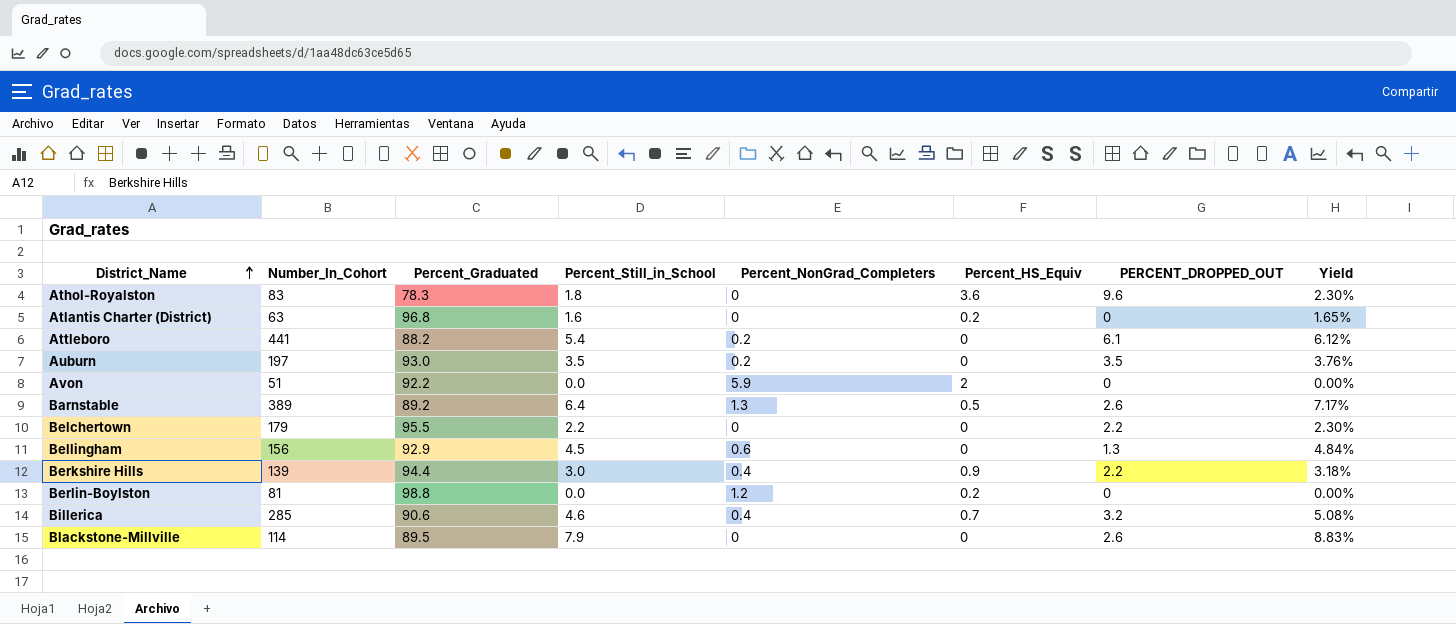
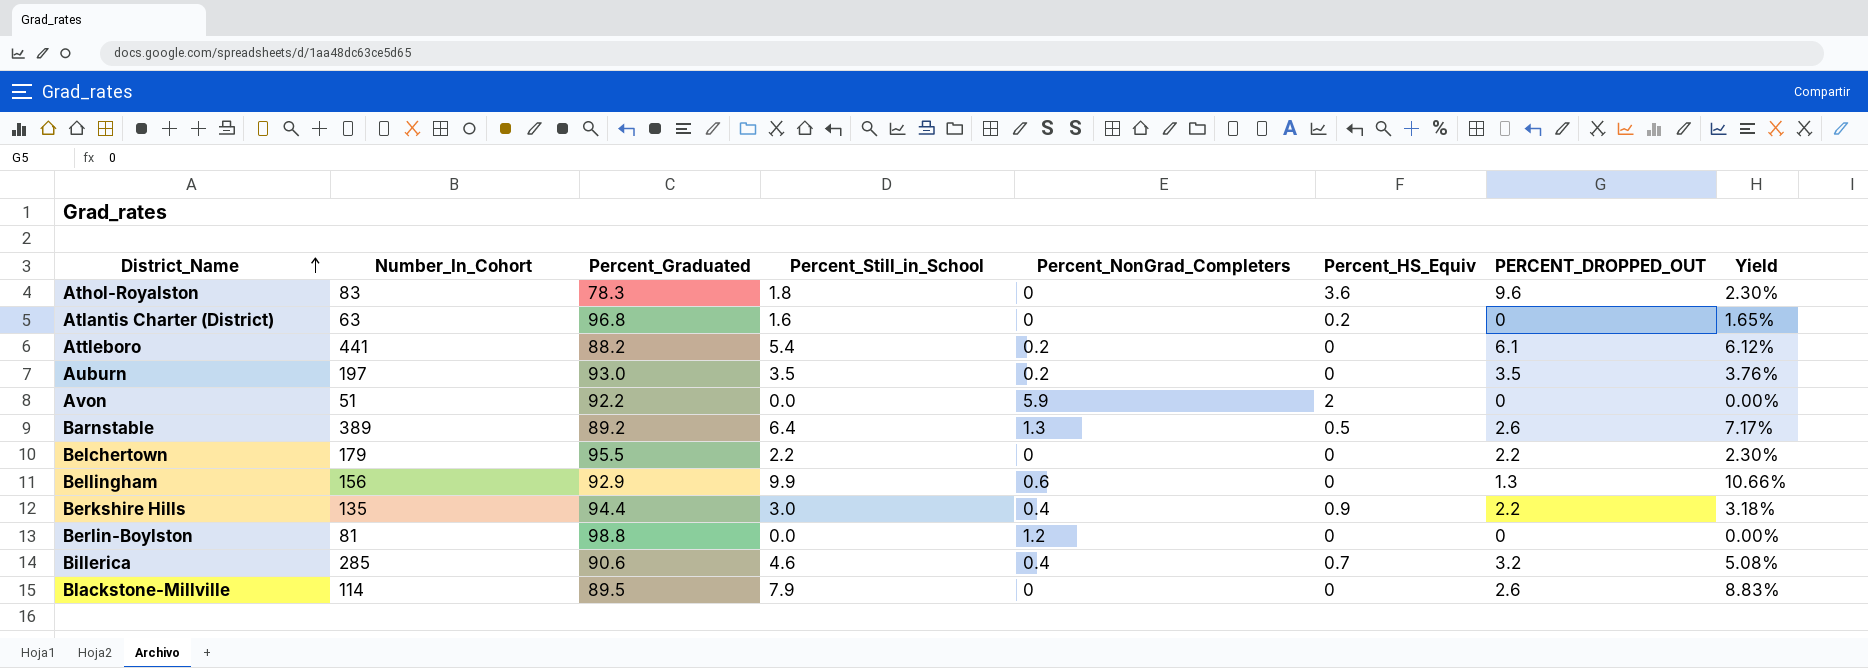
Bellingham | Percent_Still_in_School: 4.5 -> 9.9
Bellingham | Yield: 4.84% -> 10.66%
Berkshire Hills | Number_In_Cohort: 139 -> 135
Berlin-Boylston | Percent_HS_Equiv: 0.2 -> 0

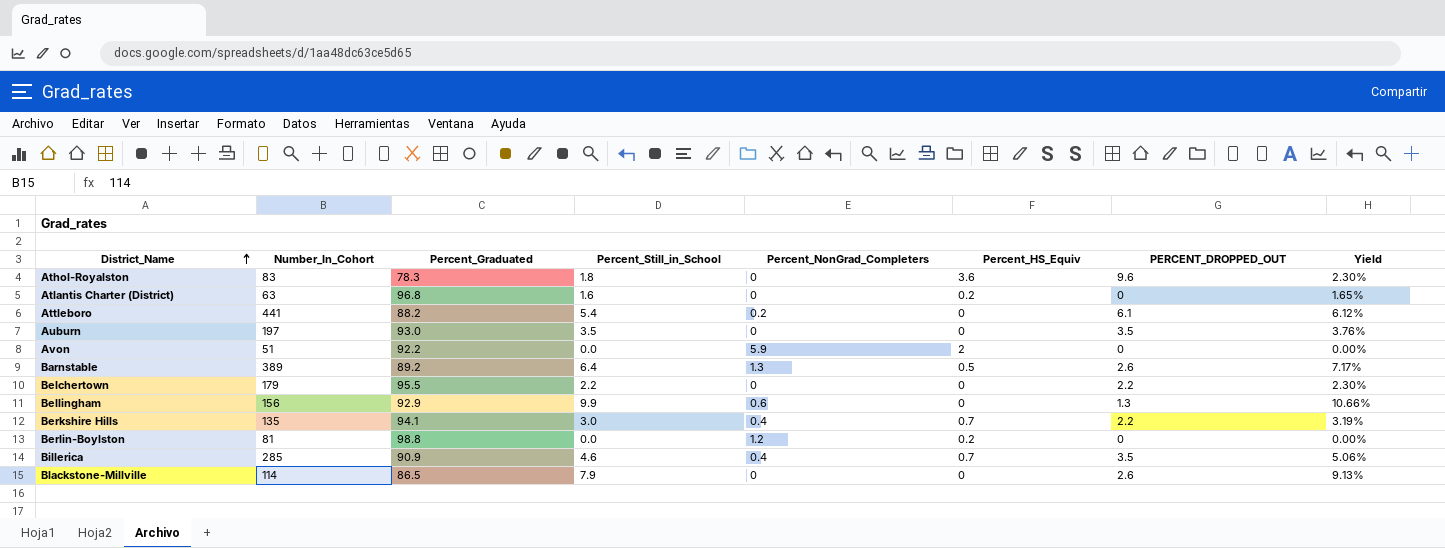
Auburn | Percent_NonGrad_Completers: 0.2 -> 0
Berkshire Hills | Percent_Graduated: 94.4 -> 94.1
Berkshire Hills | Percent_HS_Equiv: 0.9 -> 0.7
Berkshire Hills | Yield: 3.18% -> 3.19%
Berlin-Boylston | Percent_HS_Equiv: 0 -> 0.2
Billerica | Percent_Graduated: 90.6 -> 90.9
Billerica | PERCENT_DROPPED_OUT: 3.2 -> 3.5
Billerica | Yield: 5.08% -> 5.06%
Blackstone-Millville | Percent_Graduated: 89.5 -> 86.5
Blackstone-Millville | Yield: 8.83% -> 9.13%

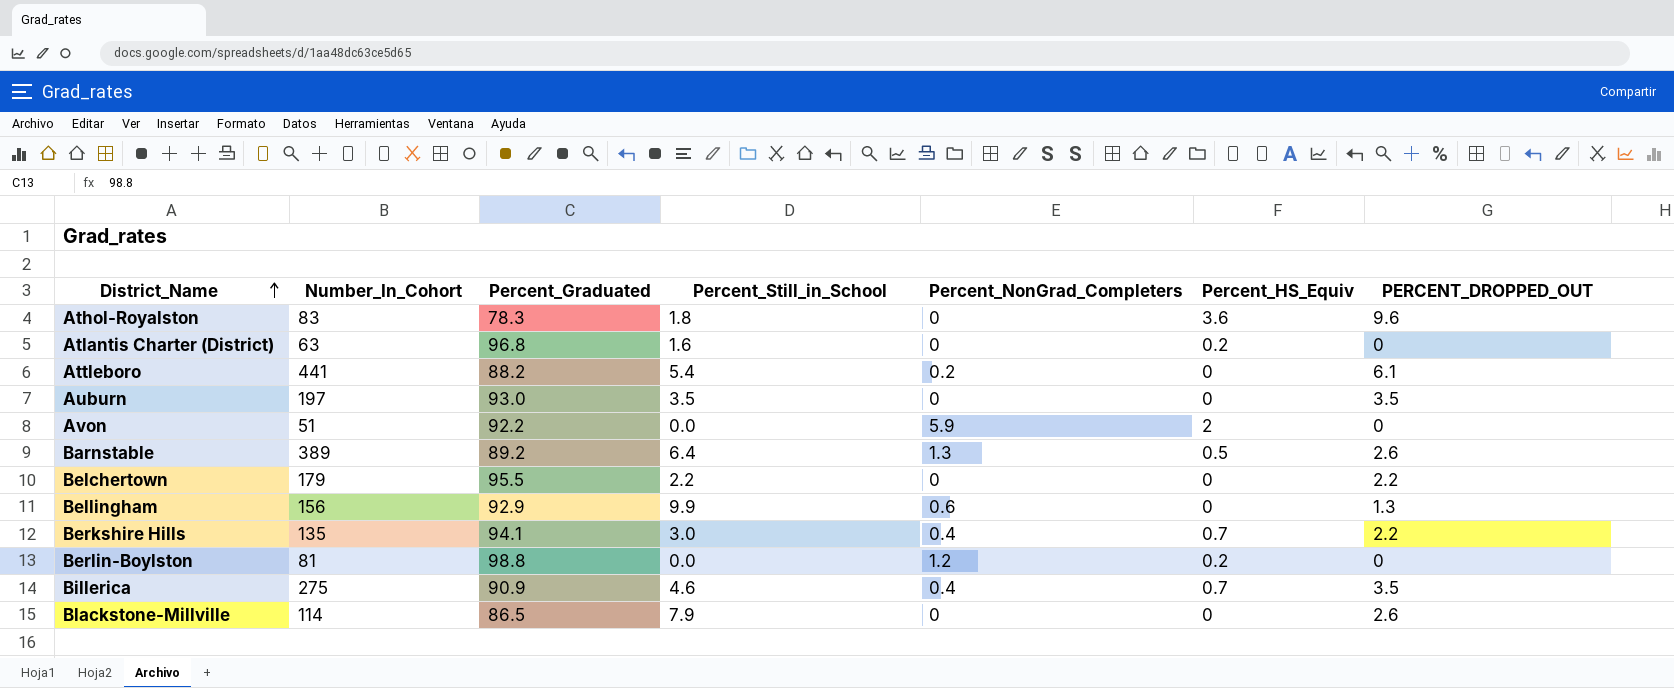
column Yield | formula: [Percent_Still_in_School] / [Percent_Graduated] -> none
Billerica | Number_In_Cohort: 285 -> 275

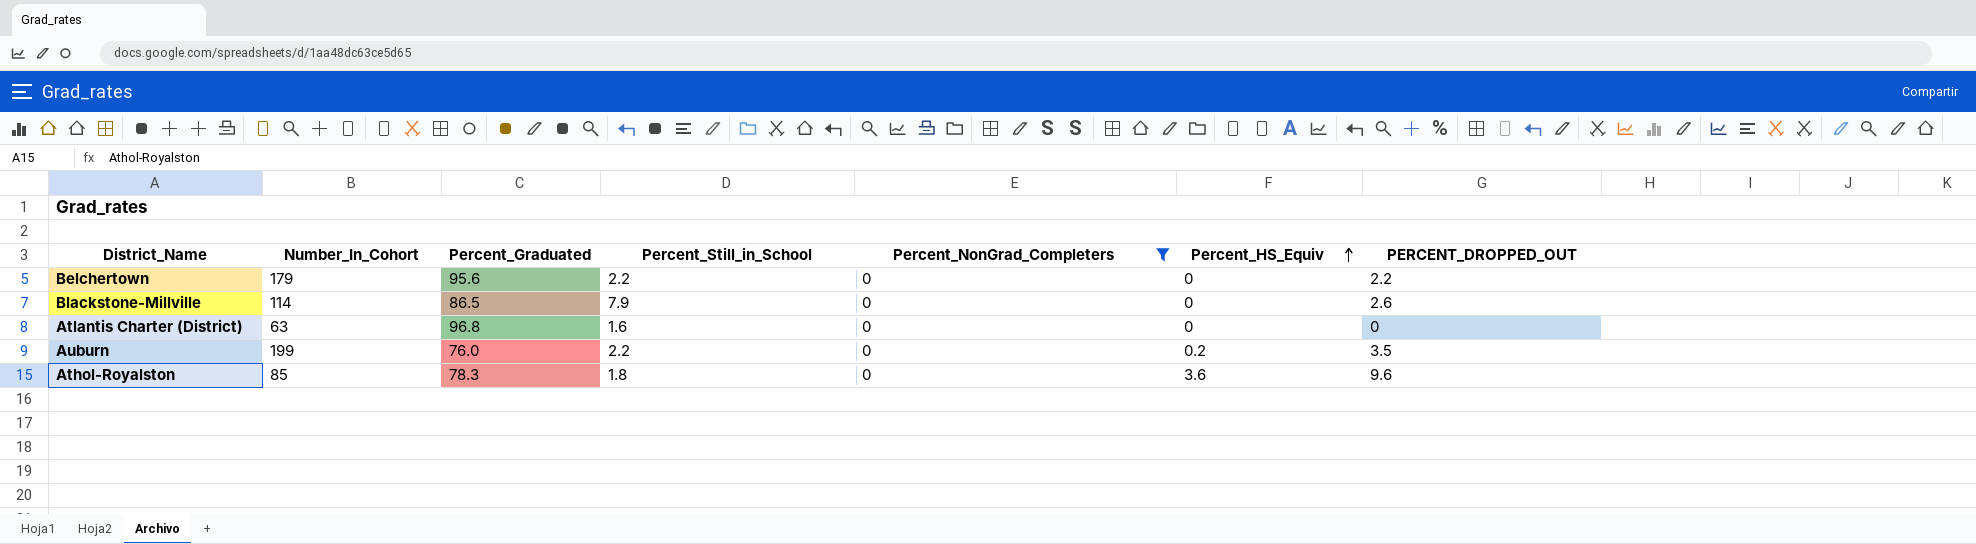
filter: none -> Percent_NonGrad_Completers = 0
row order: District_Name ascending -> Percent_HS_Equiv ascending
Belchertown | Percent_Graduated: 95.5 -> 95.6
Atlantis Charter (District) | Percent_HS_Equiv: 0.2 -> 0
Auburn | Number_In_Cohort: 197 -> 199
Auburn | Percent_Graduated: 93.0 -> 76.0
Auburn | Percent_Still_in_School: 3.5 -> 2.2
Auburn | Percent_HS_Equiv: 0 -> 0.2
Athol-Royalston | Number_In_Cohort: 83 -> 85

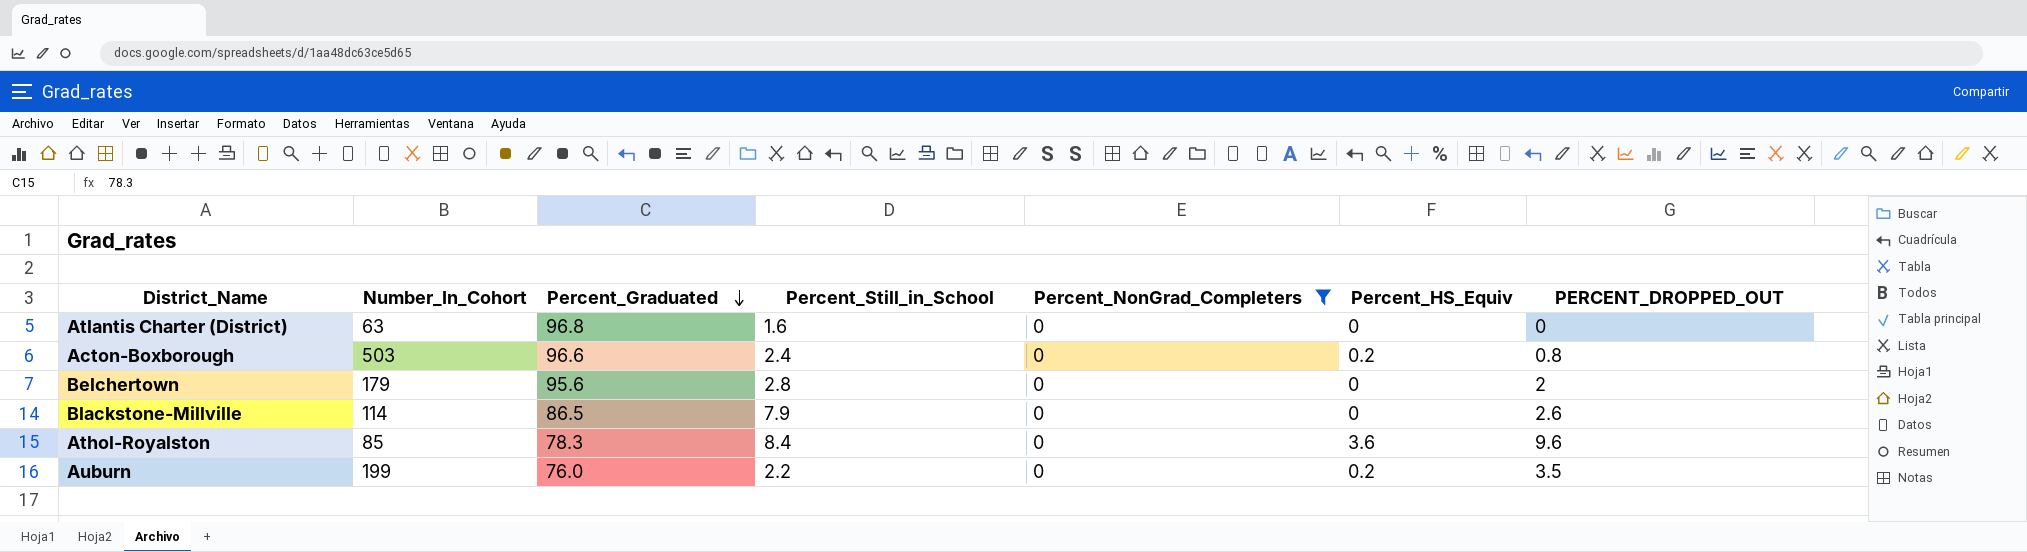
row order: Percent_HS_Equiv ascending -> Percent_Graduated descending
row Acton-Boxborough: none -> 503 | 96.6 | 2.4 | 0 | 0.2 | 0.8
Belchertown | Percent_Still_in_School: 2.2 -> 2.8
Belchertown | PERCENT_DROPPED_OUT: 2.2 -> 2
Athol-Royalston | Percent_Still_in_School: 1.8 -> 8.4

